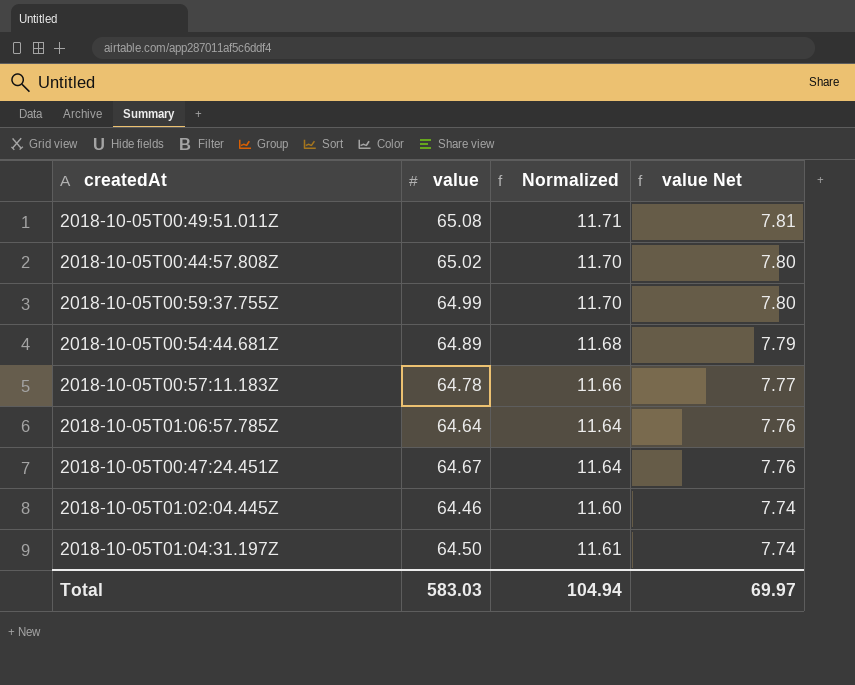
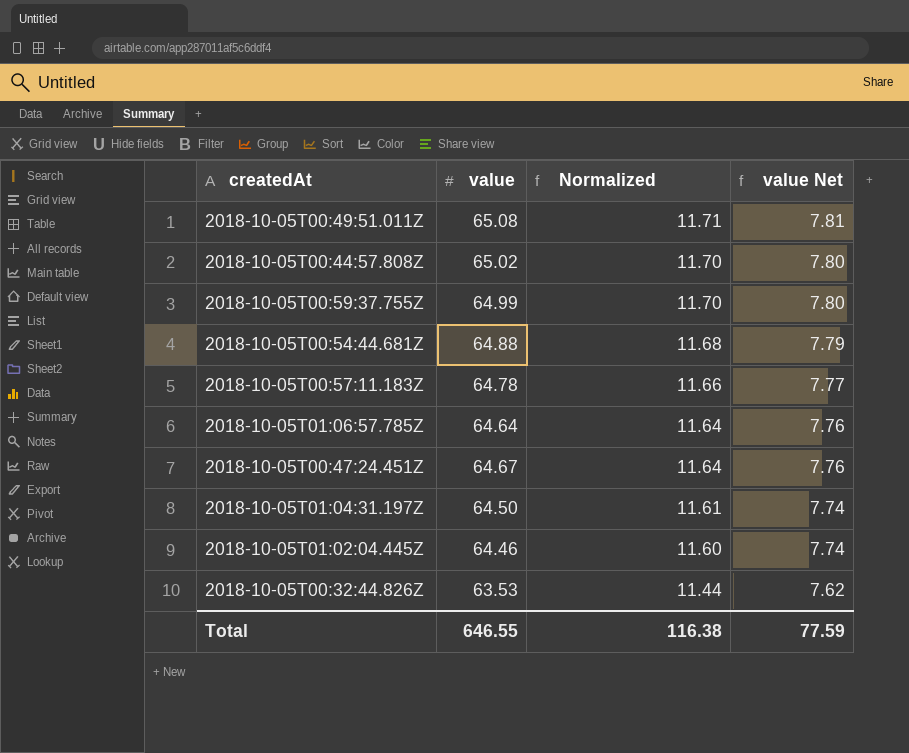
row order: value Net descending -> Normalized descending
2018-10-05T00:54:44.681Z | value: 64.89 -> 64.88
row 2018-10-05T00:32:44.826Z: none -> 63.53 | 11.44 | 7.62
Total | value: 583.03 -> 646.55
Total | Normalized: 104.94 -> 116.38
Total | value Net: 69.97 -> 77.59

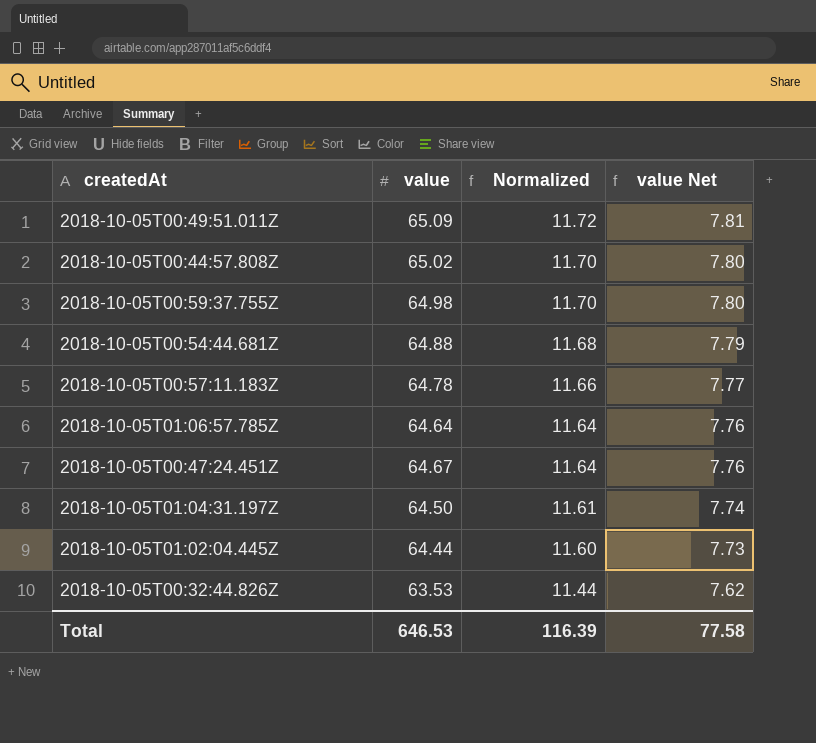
2018-10-05T00:49:51.011Z | value: 65.08 -> 65.09
2018-10-05T00:49:51.011Z | Normalized: 11.71 -> 11.72
2018-10-05T00:59:37.755Z | value: 64.99 -> 64.98
2018-10-05T01:02:04.445Z | value: 64.46 -> 64.44
2018-10-05T01:02:04.445Z | value Net: 7.74 -> 7.73
Total | value: 646.55 -> 646.53
Total | Normalized: 116.38 -> 116.39
Total | value Net: 77.59 -> 77.58

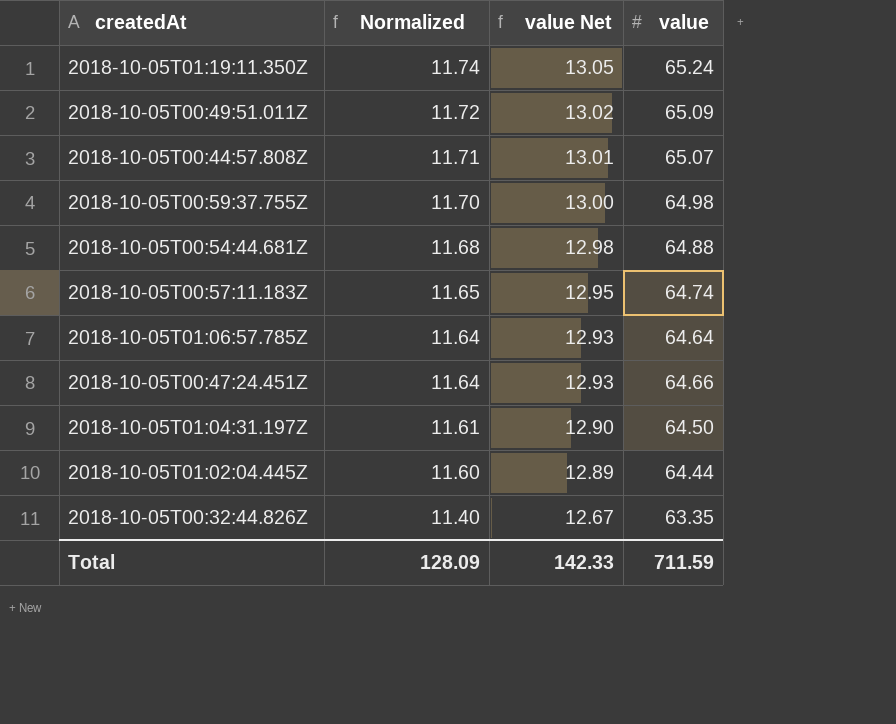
column value Net | formula: [value] * 0.12 -> [value] * 0.2
column value | position: 2 -> 4
row 2018-10-05T01:19:11.350Z: none -> 11.74 | 13.05 | 65.24
2018-10-05T00:44:57.808Z | Normalized: 11.70 -> 11.71
2018-10-05T00:44:57.808Z | value: 65.02 -> 65.07
2018-10-05T00:57:11.183Z | Normalized: 11.66 -> 11.65
2018-10-05T00:57:11.183Z | value: 64.78 -> 64.74
2018-10-05T00:47:24.451Z | value: 64.67 -> 64.66
2018-10-05T00:32:44.826Z | Normalized: 11.44 -> 11.40
2018-10-05T00:32:44.826Z | value: 63.53 -> 63.35
Total | Normalized: 116.39 -> 128.09
Total | value Net: 77.58 -> 142.33
Total | value: 646.53 -> 711.59

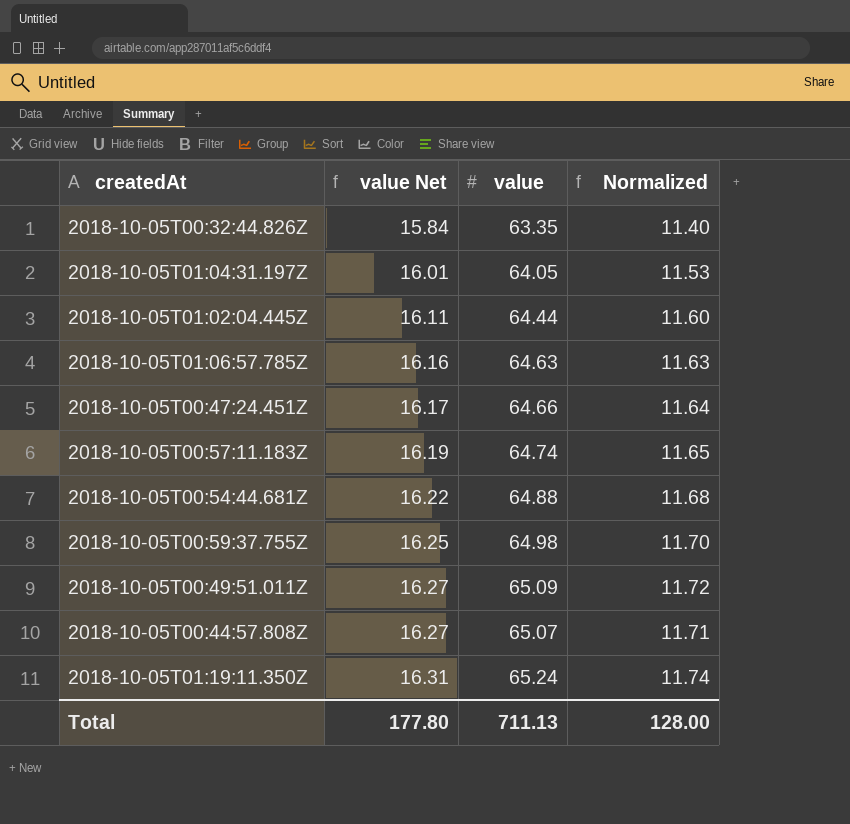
row order: Normalized descending -> value Net ascending
column value Net | formula: [value] * 0.2 -> [value] * 0.25
column Normalized | position: 2 -> 4
2018-10-05T01:04:31.197Z | value: 64.50 -> 64.05
2018-10-05T01:04:31.197Z | Normalized: 11.61 -> 11.53
2018-10-05T01:06:57.785Z | value: 64.64 -> 64.63
2018-10-05T01:06:57.785Z | Normalized: 11.64 -> 11.63
Total | value Net: 142.33 -> 177.80
Total | value: 711.59 -> 711.13
Total | Normalized: 128.09 -> 128.00

